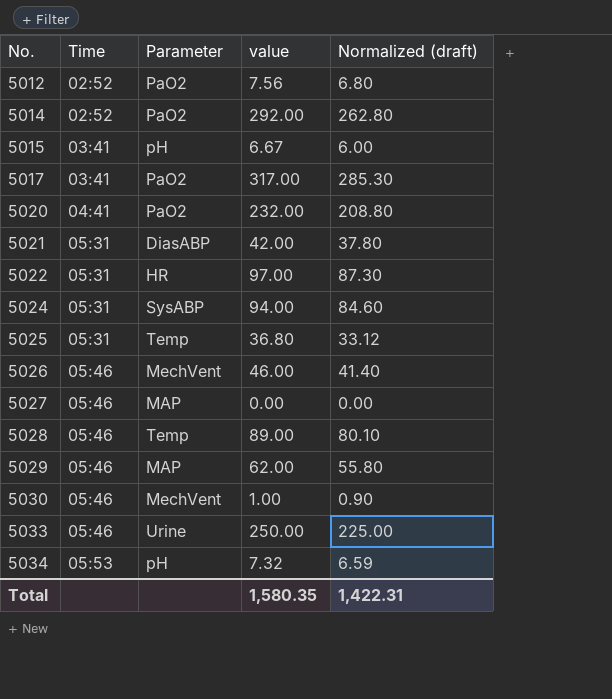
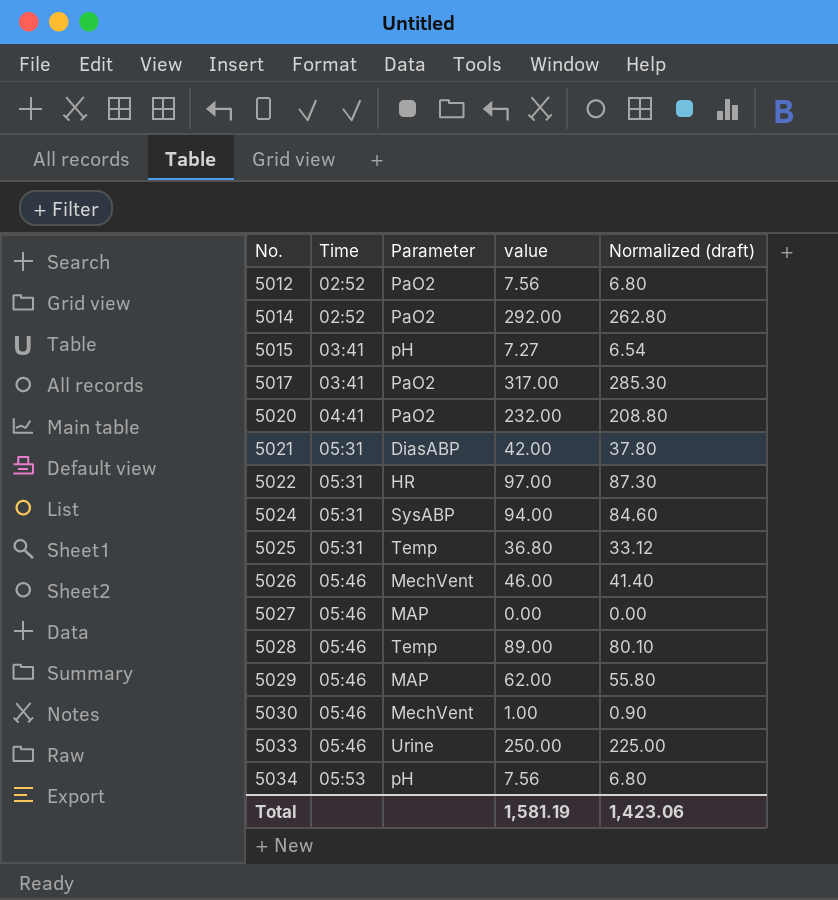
5015 | value: 6.67 -> 7.27
5015 | Normalized (draft): 6.00 -> 6.54
5034 | value: 7.32 -> 7.56
5034 | Normalized (draft): 6.59 -> 6.80
Total | value: 1,580.35 -> 1,581.19
Total | Normalized (draft): 1,422.31 -> 1,423.06

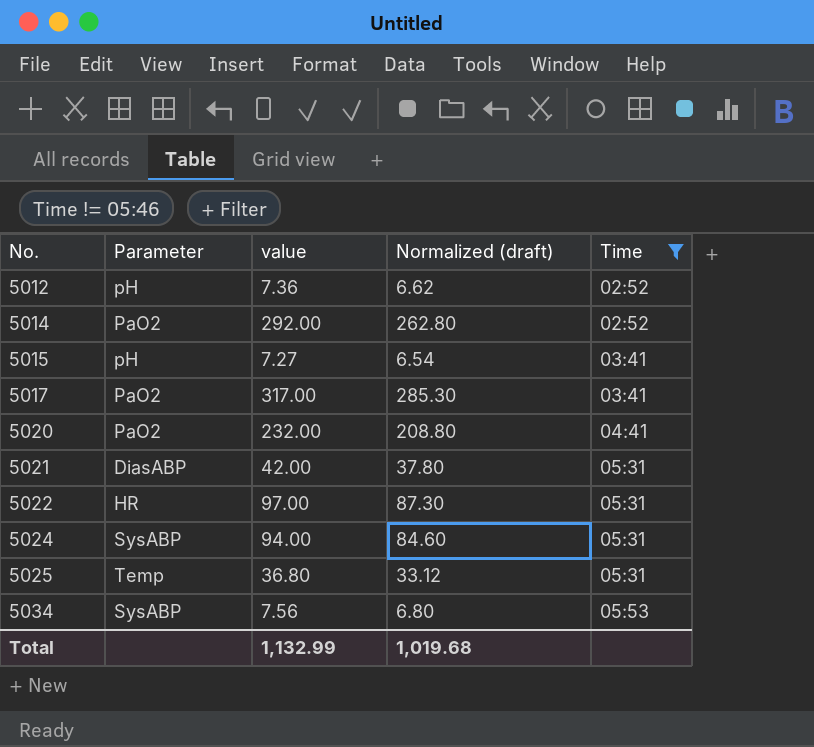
filter: none -> Time != 05:46
column Time | position: 2 -> 5
5012 | Parameter: PaO2 -> pH
5012 | value: 7.56 -> 7.36
5012 | Normalized (draft): 6.80 -> 6.62
5034 | Parameter: pH -> SysABP
Total | value: 1,581.19 -> 1,132.99
Total | Normalized (draft): 1,423.06 -> 1,019.68

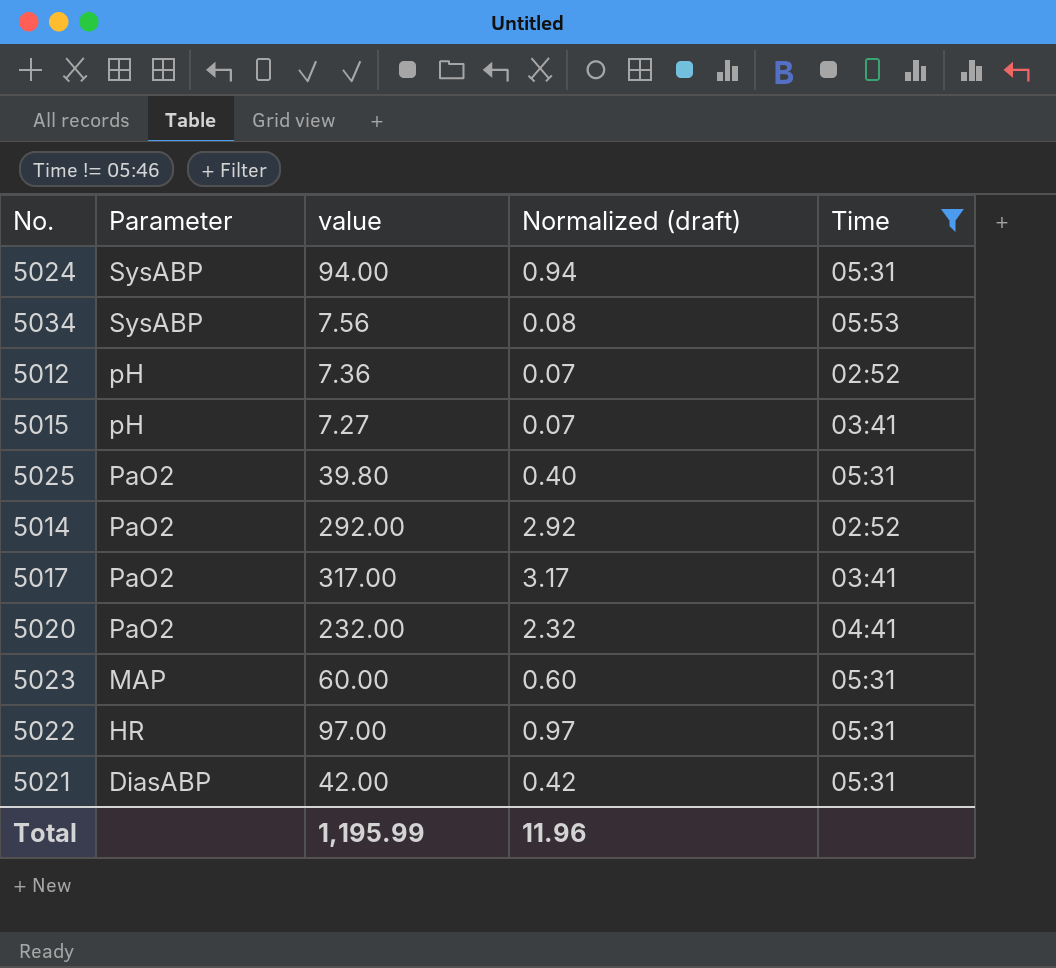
row order: No. ascending -> Parameter descending
column Normalized (draft) | formula: [value] * 0.9 -> [value] * 0.01
5025 | Parameter: Temp -> PaO2
5025 | value: 36.80 -> 39.80
row 5023: none -> MAP | 60.00 | 0.60 | 05:31
Total | value: 1,132.99 -> 1,195.99
Total | Normalized (draft): 1,019.68 -> 11.96

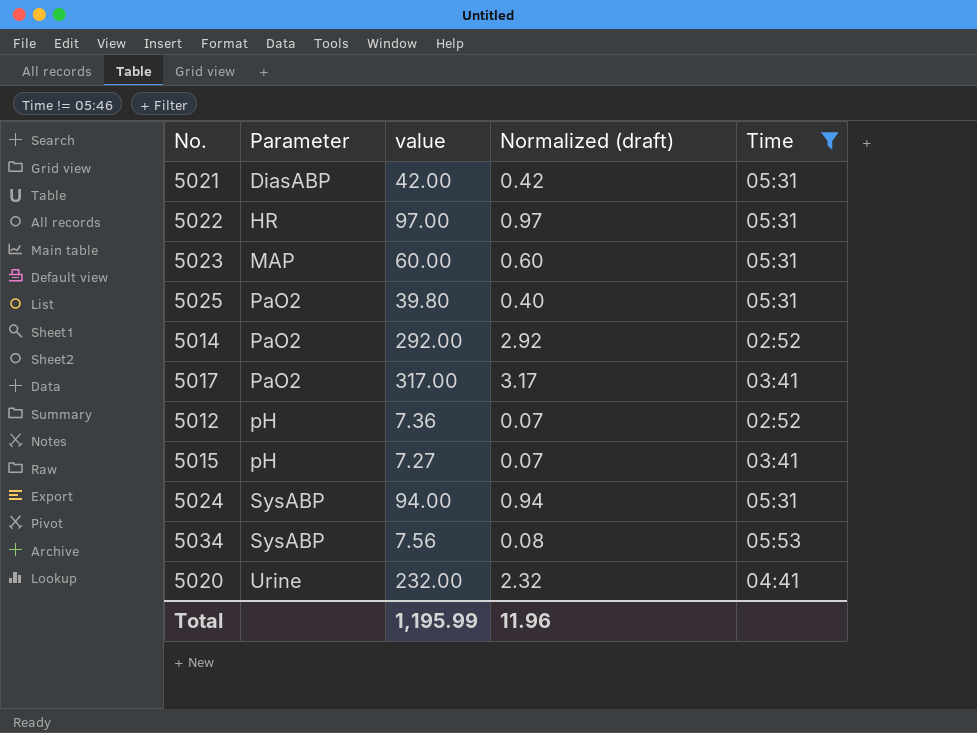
row order: Parameter descending -> Parameter ascending
5020 | Parameter: PaO2 -> Urine

